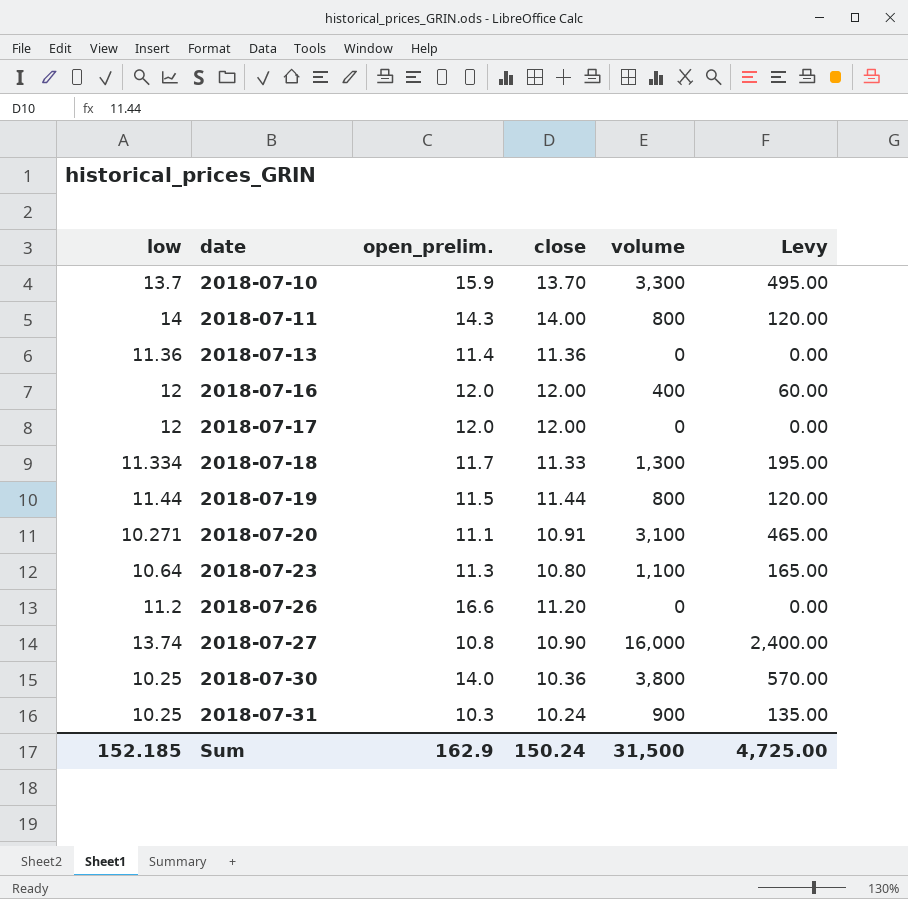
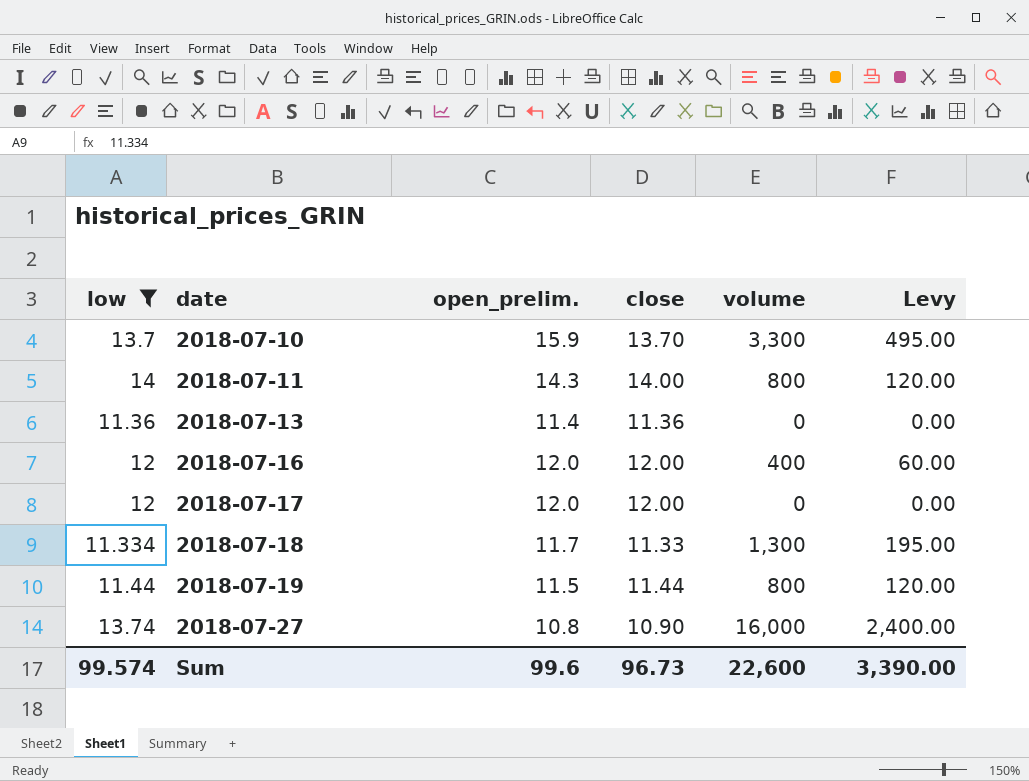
filter: none -> low >= 11.334
Sum | low: 152.185 -> 99.574
Sum | open_prelim.: 162.9 -> 99.6
Sum | close: 150.24 -> 96.73
Sum | volume: 31,500 -> 22,600
Sum | Levy: 4,725.00 -> 3,390.00

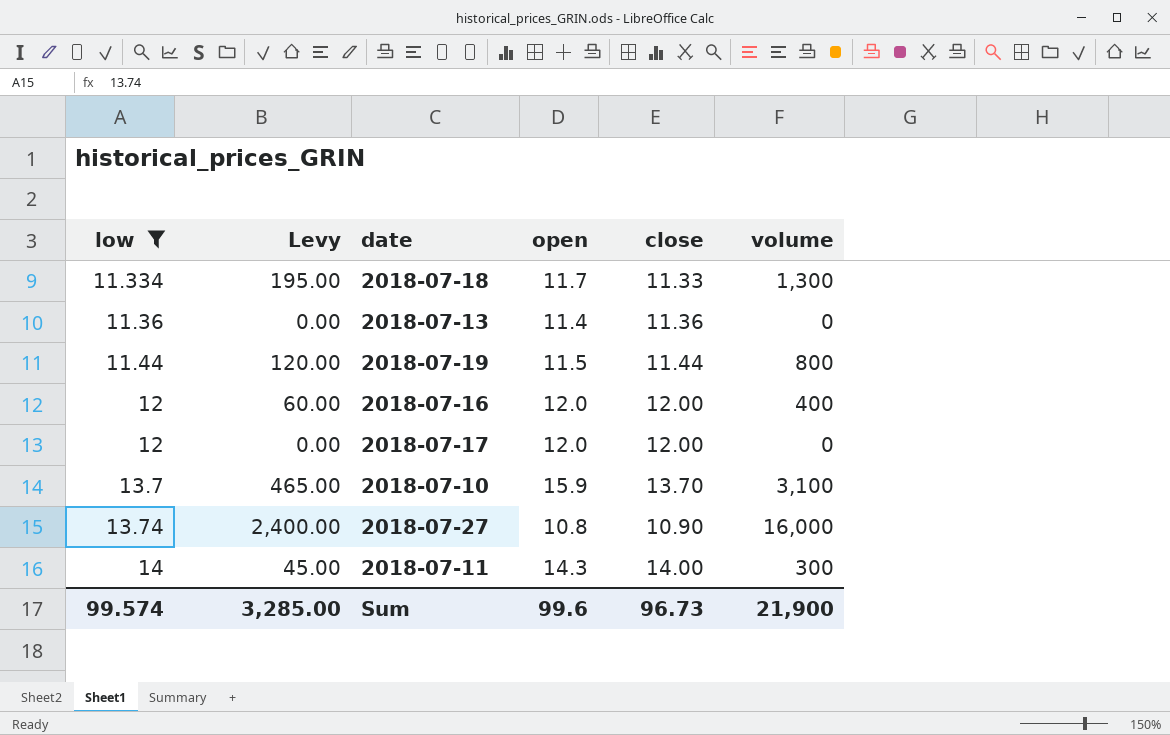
row order: date ascending -> low ascending
column Levy | position: 6 -> 2
column name: open_prelim. -> open
2018-07-10 | Levy: 495.00 -> 465.00
2018-07-10 | volume: 3,300 -> 3,100
2018-07-11 | Levy: 120.00 -> 45.00
2018-07-11 | volume: 800 -> 300
Sum | Levy: 3,390.00 -> 3,285.00
Sum | volume: 22,600 -> 21,900

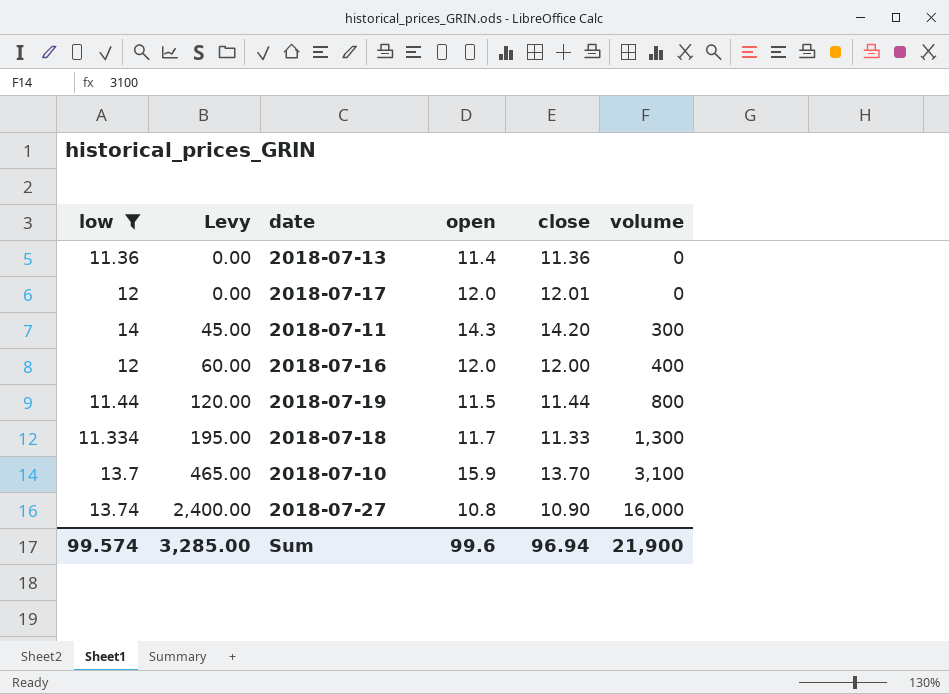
row order: low ascending -> Levy ascending
2018-07-17 | close: 12.00 -> 12.01
2018-07-11 | close: 14.00 -> 14.20
Sum | close: 96.73 -> 96.94

